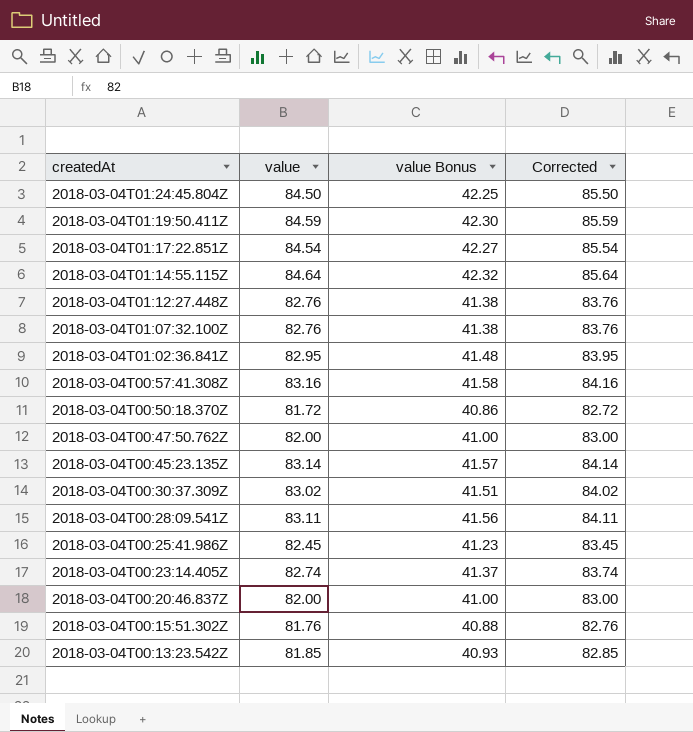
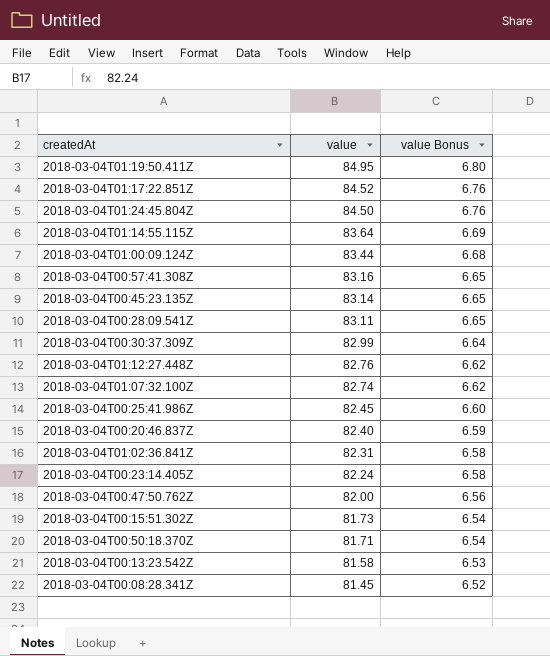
row order: createdAt descending -> value descending
column Corrected | formula: [value] + 1 -> none
column value Bonus | formula: [value] * 0.5 -> [value] * 0.08
2018-03-04T01:19:50.411Z | value: 84.59 -> 84.95
2018-03-04T01:17:22.851Z | value: 84.54 -> 84.52
2018-03-04T01:14:55.115Z | value: 84.64 -> 83.64
row 2018-03-04T01:00:09.124Z: none -> 83.44 | 6.68
2018-03-04T00:30:37.309Z | value: 83.02 -> 82.99
2018-03-04T01:07:32.100Z | value: 82.76 -> 82.74
2018-03-04T00:20:46.837Z | value: 82.00 -> 82.40
2018-03-04T01:02:36.841Z | value: 82.95 -> 82.31
2018-03-04T00:23:14.405Z | value: 82.74 -> 82.24
2018-03-04T00:15:51.302Z | value: 81.76 -> 81.73
2018-03-04T00:50:18.370Z | value: 81.72 -> 81.71
2018-03-04T00:13:23.542Z | value: 81.85 -> 81.58
row 2018-03-04T00:08:28.341Z: none -> 81.45 | 6.52

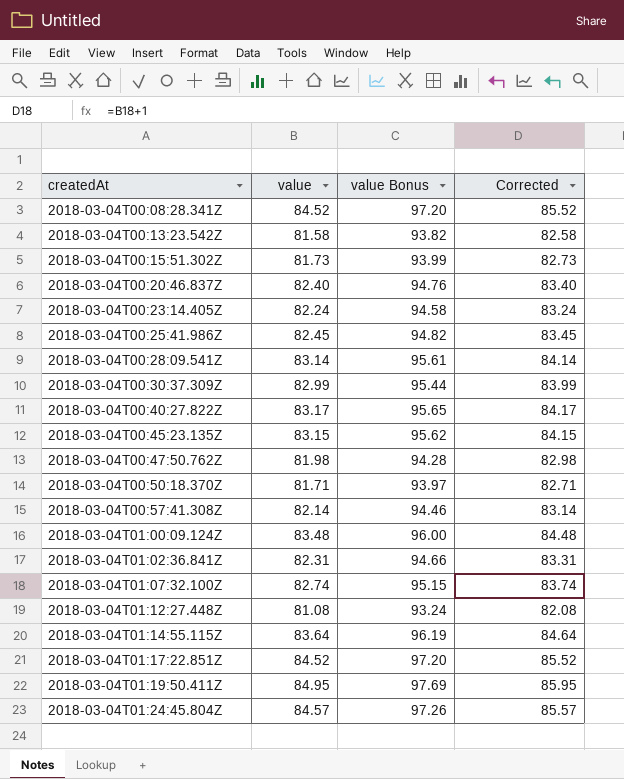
row order: value descending -> createdAt ascending
column value Bonus | formula: [value] * 0.08 -> [value] * 1.15
column Corrected | formula: none -> [value] + 1
2018-03-04T00:08:28.341Z | value: 81.45 -> 84.52
2018-03-04T00:28:09.541Z | value: 83.11 -> 83.14
row 2018-03-04T00:40:27.822Z: none -> 83.17 | 95.65 | 84.17
2018-03-04T00:45:23.135Z | value: 83.14 -> 83.15
2018-03-04T00:47:50.762Z | value: 82.00 -> 81.98
2018-03-04T00:57:41.308Z | value: 83.16 -> 82.14
2018-03-04T01:00:09.124Z | value: 83.44 -> 83.48
2018-03-04T01:12:27.448Z | value: 82.76 -> 81.08
2018-03-04T01:24:45.804Z | value: 84.50 -> 84.57

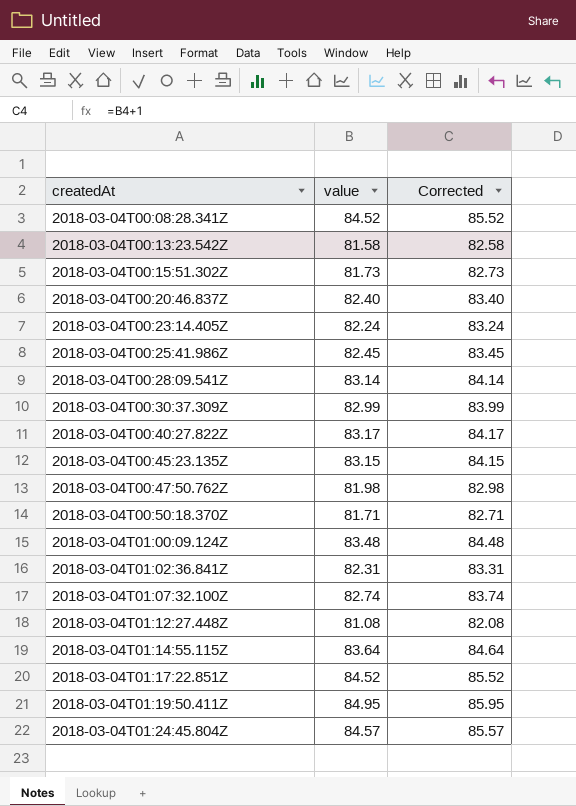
column value Bonus | formula: [value] * 1.15 -> none
row 2018-03-04T00:57:41.308Z: 82.14 | 94.46 | 83.14 -> none

